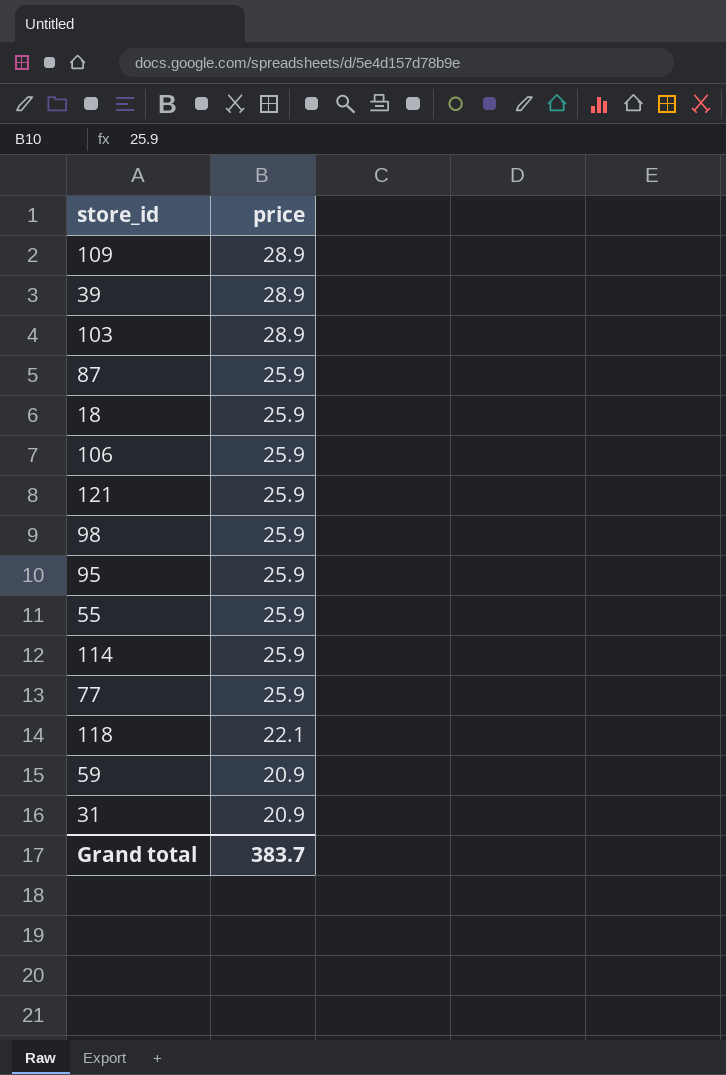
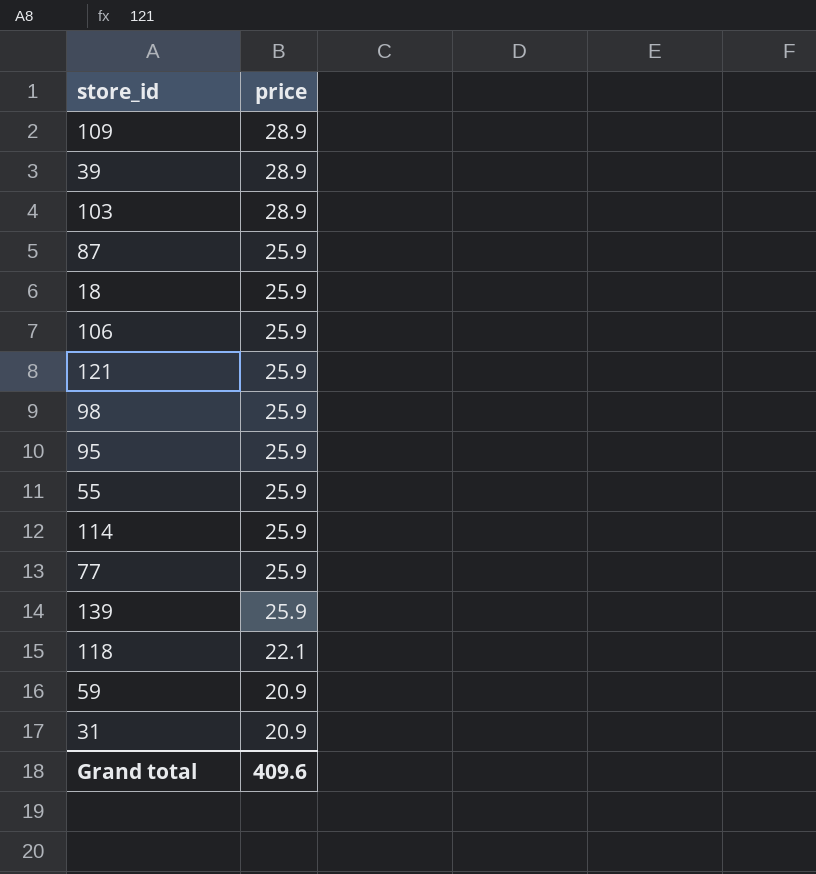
row 139: none -> 25.9
Grand total | price: 383.7 -> 409.6

